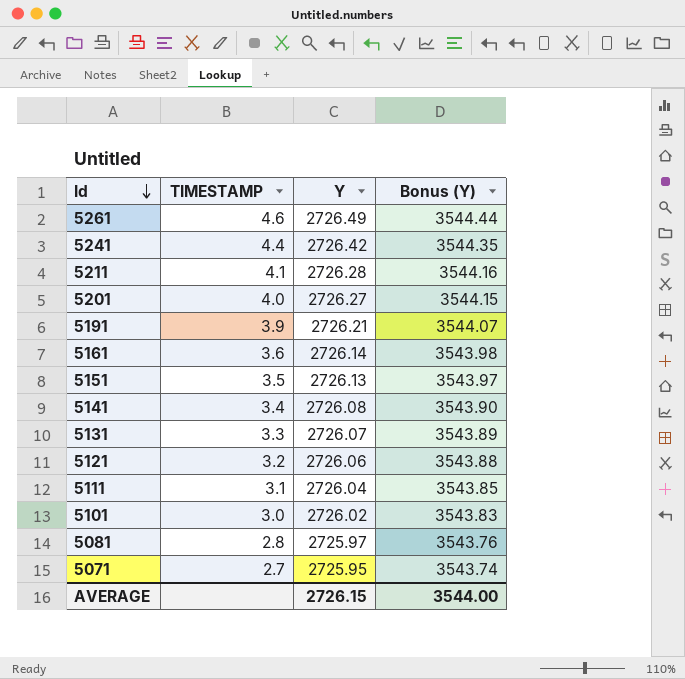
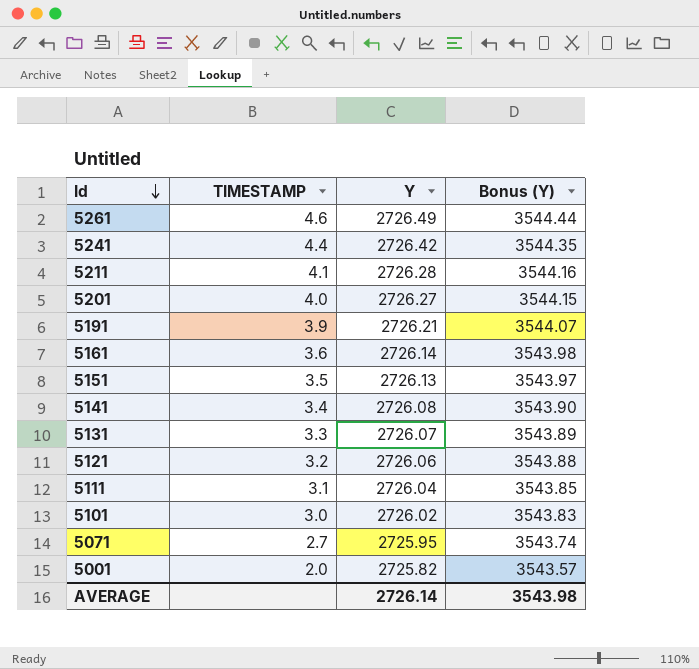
row 5081: 2.8 | 2725.97 | 3543.76 -> none
row 5001: none -> 2.0 | 2725.82 | 3543.57
AVERAGE | Y: 2726.15 -> 2726.14
AVERAGE | Bonus (Y): 3544.00 -> 3543.98

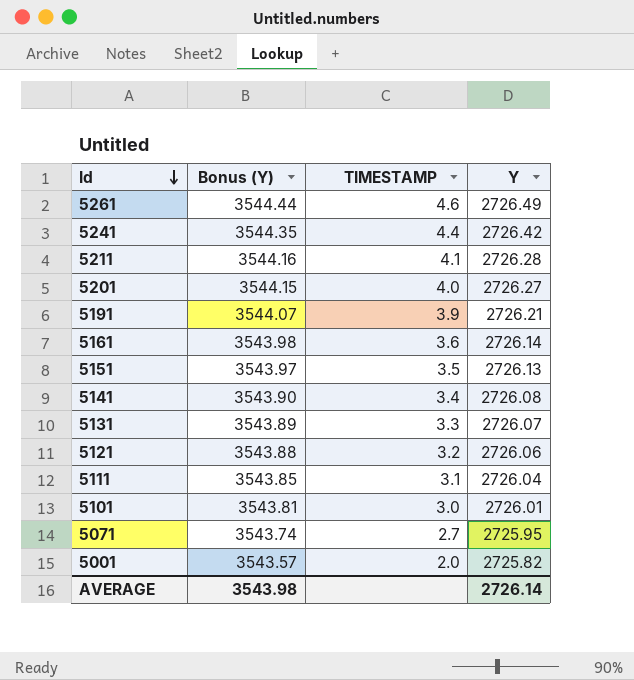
column Bonus (Y) | position: 4 -> 2
5101 | Bonus (Y): 3543.83 -> 3543.81
5101 | Y: 2726.02 -> 2726.01

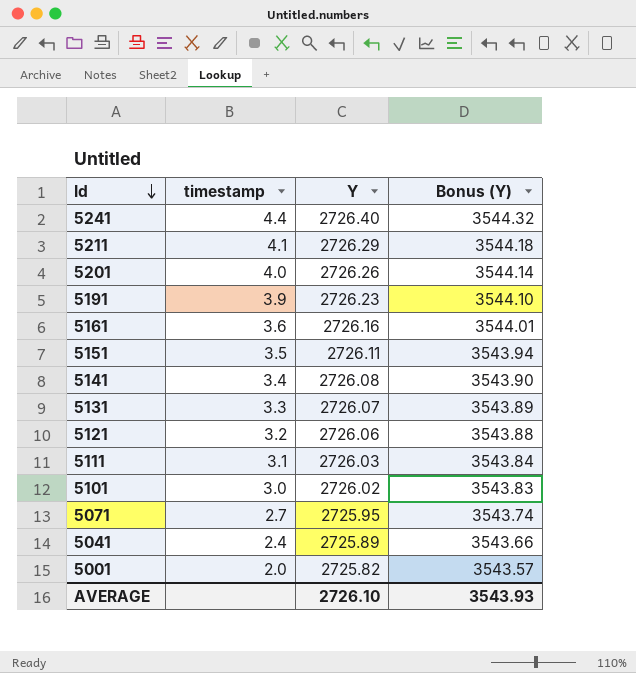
column name: TIMESTAMP -> timestamp
column Bonus (Y) | position: 2 -> 4
row 5261: 3544.44 | 4.6 | 2726.49 -> none
5241 | Y: 2726.42 -> 2726.40
5241 | Bonus (Y): 3544.35 -> 3544.32
5211 | Y: 2726.28 -> 2726.29
5211 | Bonus (Y): 3544.16 -> 3544.18
5201 | Y: 2726.27 -> 2726.26
5201 | Bonus (Y): 3544.15 -> 3544.14
5191 | Y: 2726.21 -> 2726.23
5191 | Bonus (Y): 3544.07 -> 3544.10
5161 | Y: 2726.14 -> 2726.16
5161 | Bonus (Y): 3543.98 -> 3544.01
5151 | Y: 2726.13 -> 2726.11
5151 | Bonus (Y): 3543.97 -> 3543.94
5111 | Y: 2726.04 -> 2726.03
5111 | Bonus (Y): 3543.85 -> 3543.84
5101 | Y: 2726.01 -> 2726.02
5101 | Bonus (Y): 3543.81 -> 3543.83
row 5041: none -> 2.4 | 2725.89 | 3543.66
AVERAGE | Y: 2726.14 -> 2726.10
AVERAGE | Bonus (Y): 3543.98 -> 3543.93

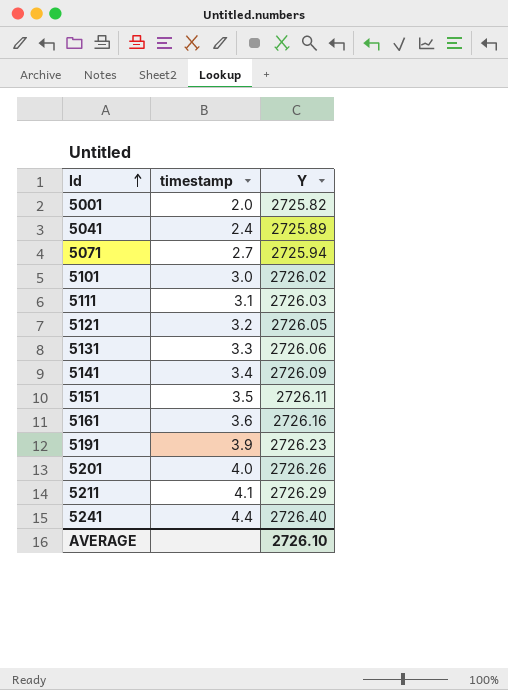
row order: Id descending -> Id ascending
column Bonus (Y) | formula: [Y] * 1.3 -> none
5071 | Y: 2725.95 -> 2725.94
5121 | Y: 2726.06 -> 2726.05
5131 | Y: 2726.07 -> 2726.06
5141 | Y: 2726.08 -> 2726.09

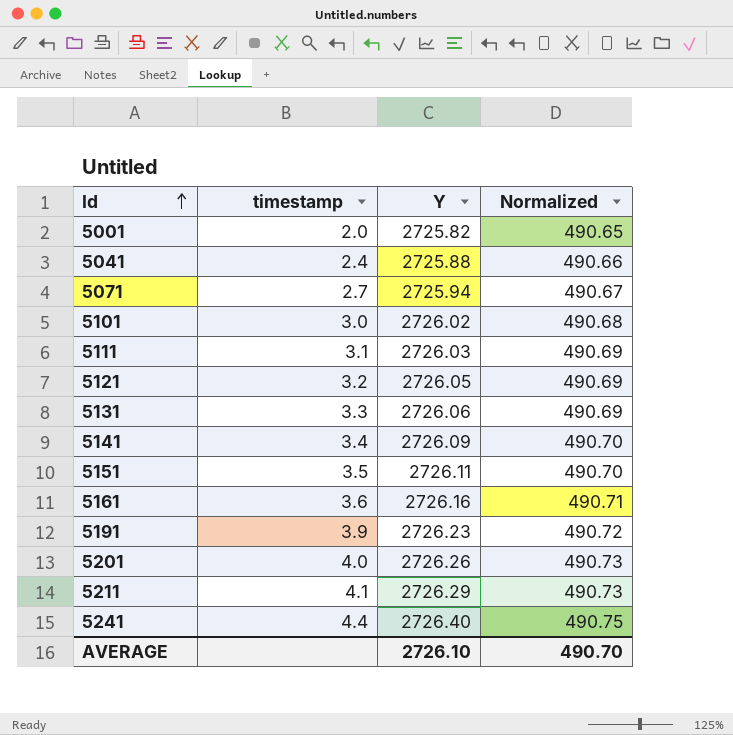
column Normalized | formula: none -> [Y] * 0.18
5041 | Y: 2725.89 -> 2725.88

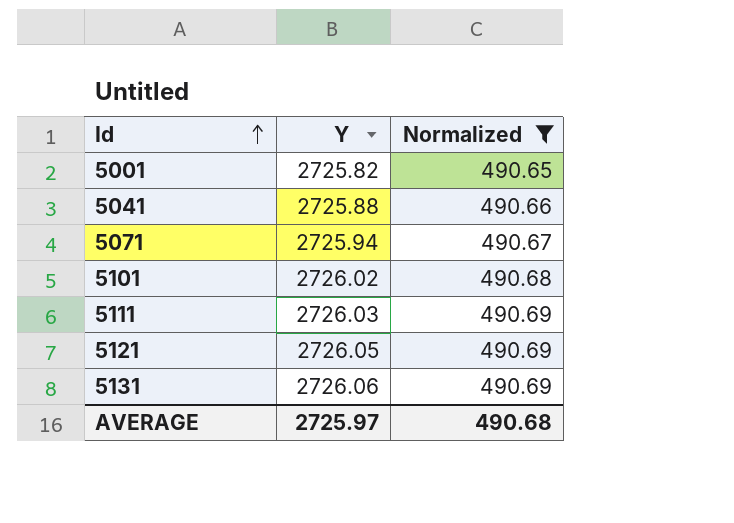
filter: none -> Normalized <= 490.69
column timestamp | position: 2 -> none
AVERAGE | Y: 2726.10 -> 2725.97
AVERAGE | Normalized: 490.70 -> 490.68

